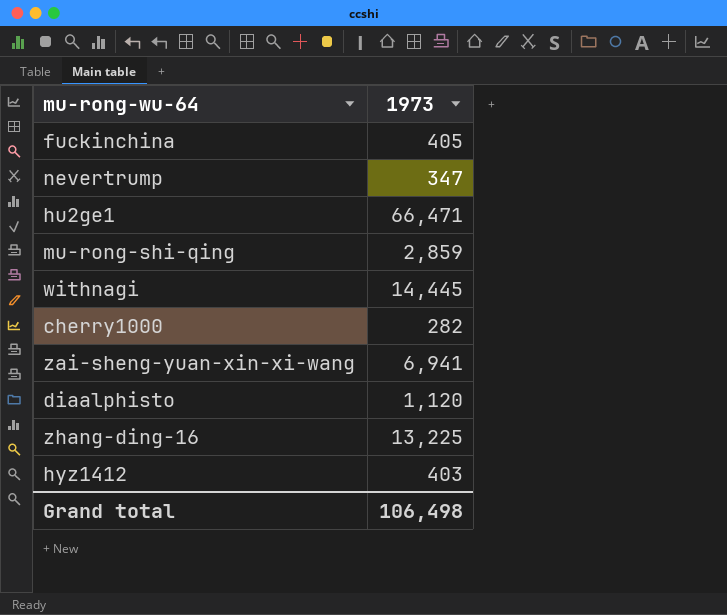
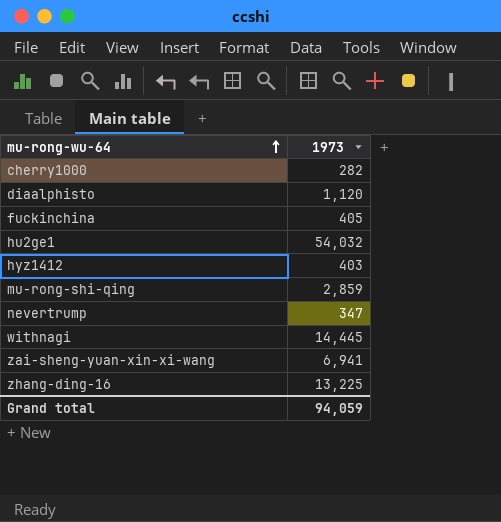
row order: none -> mu-rong-wu-64 ascending
hu2ge1 | 1973: 66,471 -> 54,032
Grand total | 1973: 106,498 -> 94,059

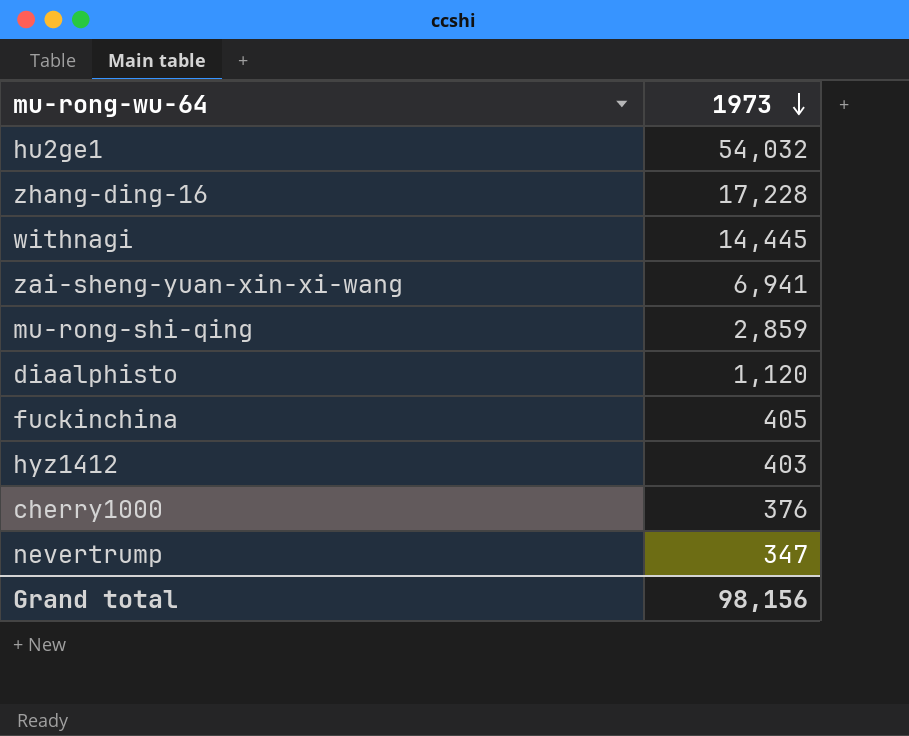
row order: mu-rong-wu-64 ascending -> 1973 descending
zhang-ding-16 | 1973: 13,225 -> 17,228
cherry1000 | 1973: 282 -> 376
Grand total | 1973: 94,059 -> 98,156

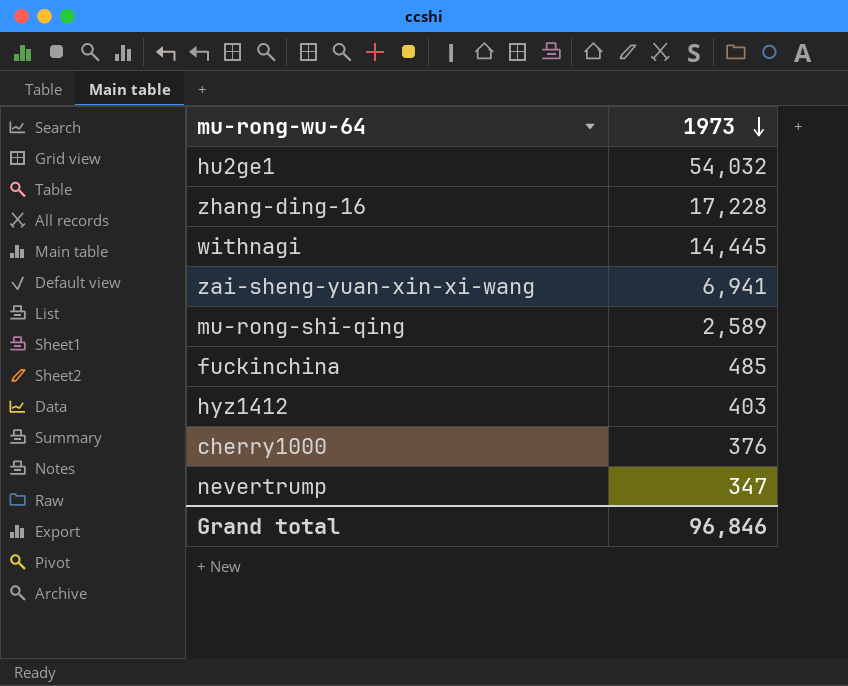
row diaalphisto: 1,120 -> none
mu-rong-shi-qing | 1973: 2,859 -> 2,589
fuckinchina | 1973: 405 -> 485
Grand total | 1973: 98,156 -> 96,846

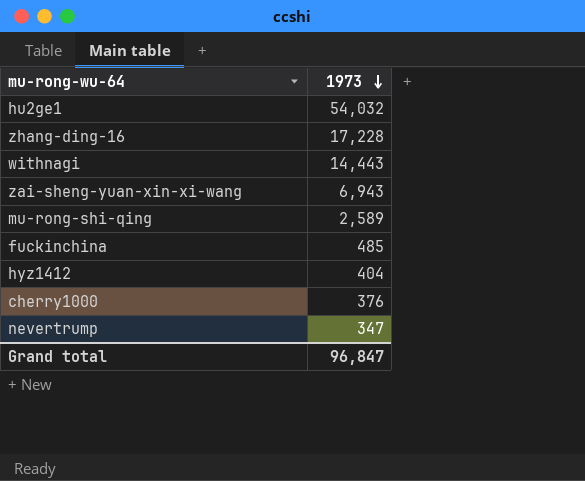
withnagi | 1973: 14,445 -> 14,443
zai-sheng-yuan-xin-xi-wang | 1973: 6,941 -> 6,943
hyz1412 | 1973: 403 -> 404
Grand total | 1973: 96,846 -> 96,847

